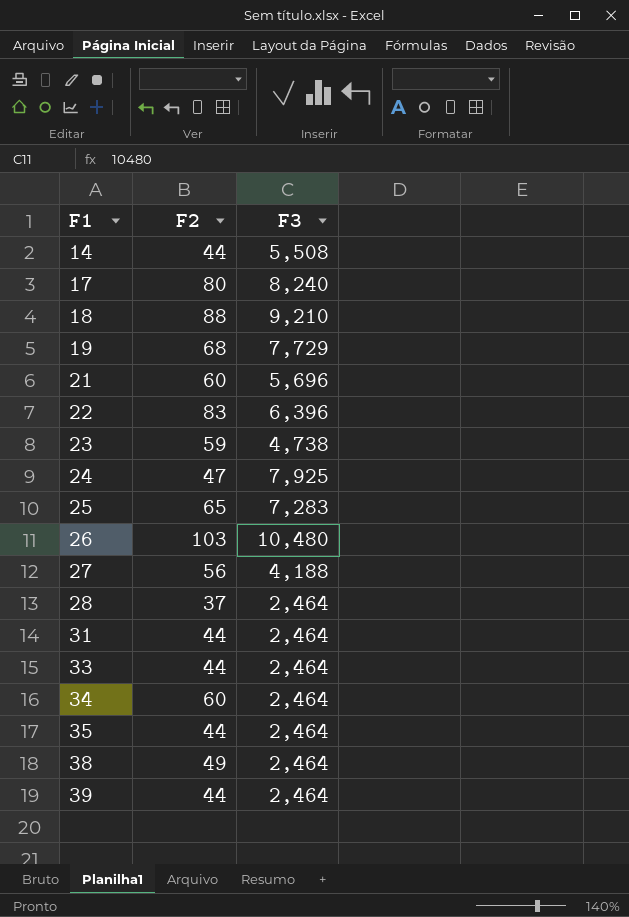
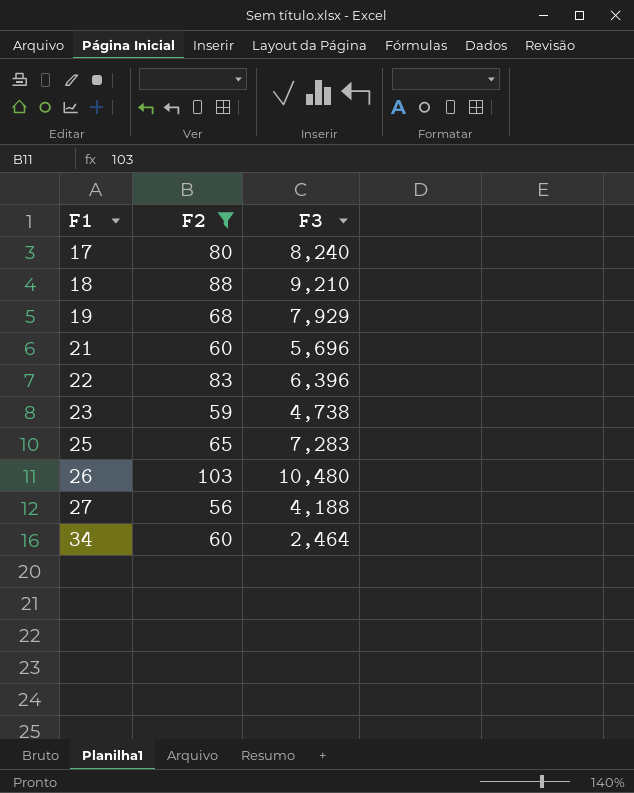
filter: none -> F2 >= 56
19 | F3: 7,729 -> 7,929

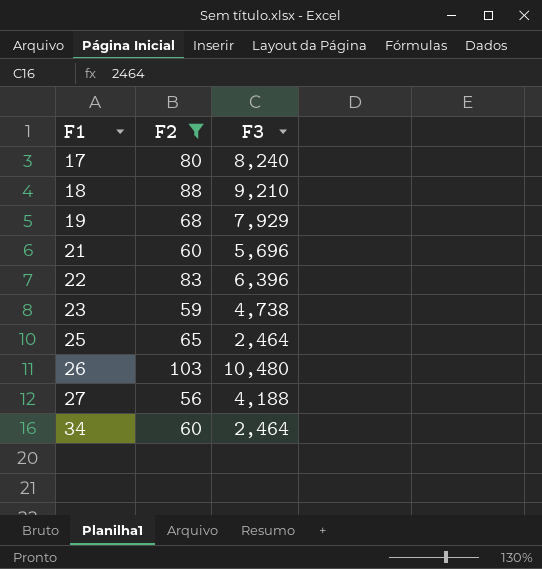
25 | F3: 7,283 -> 2,464

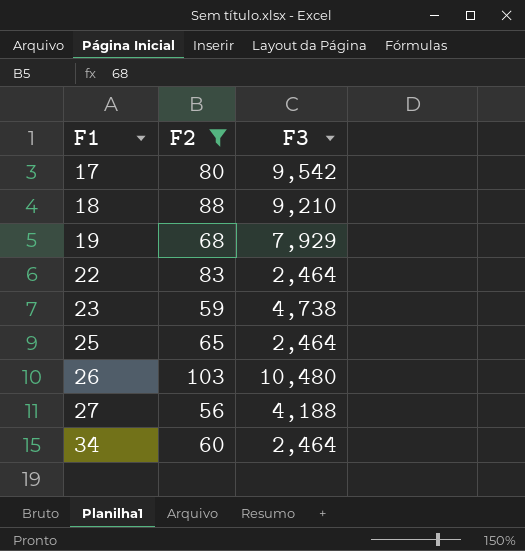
row 21: 60 | 5,696 -> none
17 | F3: 8,240 -> 9,542
22 | F3: 6,396 -> 2,464

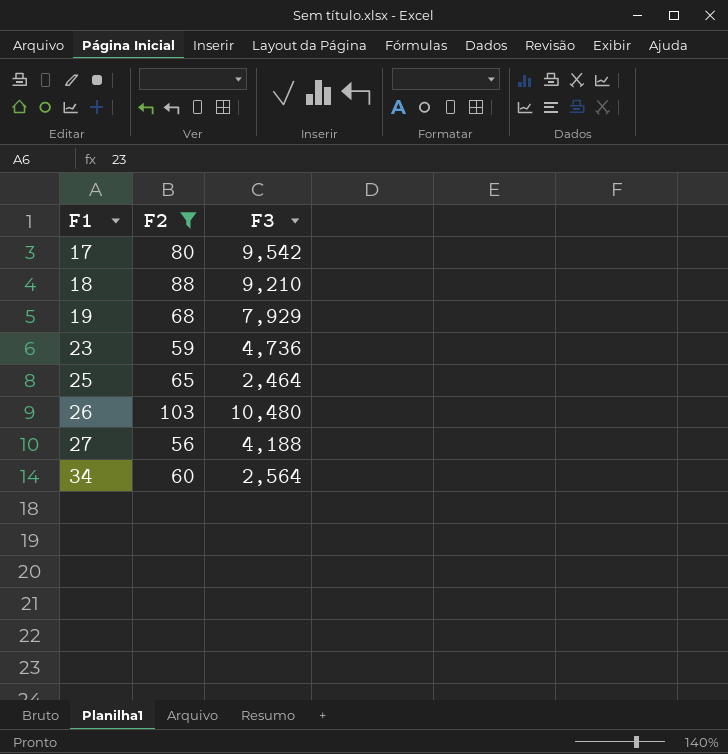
row 22: 83 | 2,464 -> none
23 | F3: 4,738 -> 4,736
34 | F3: 2,464 -> 2,564

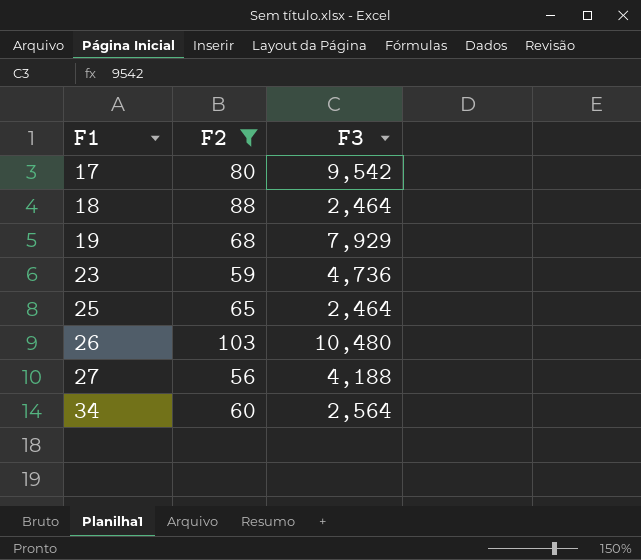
18 | F3: 9,210 -> 2,464

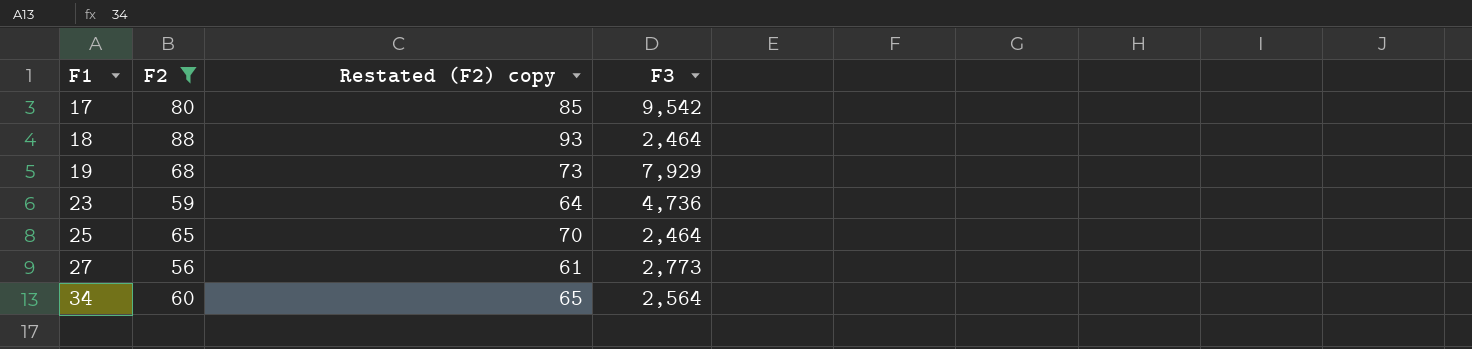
column Restated (F2) copy | formula: none -> [F2] + 5
row 26: 103 | 10,480 -> none
27 | F3: 4,188 -> 2,773

